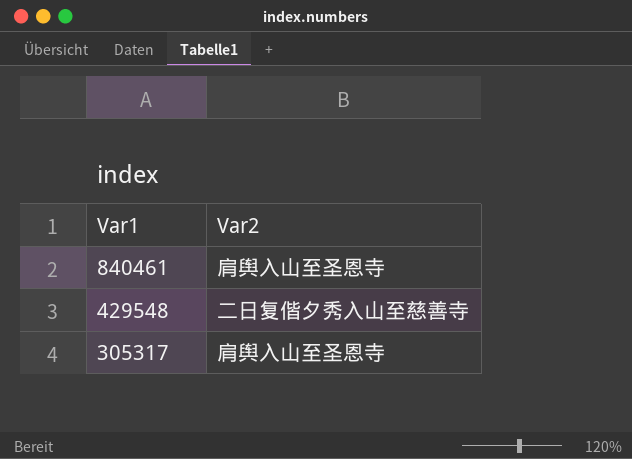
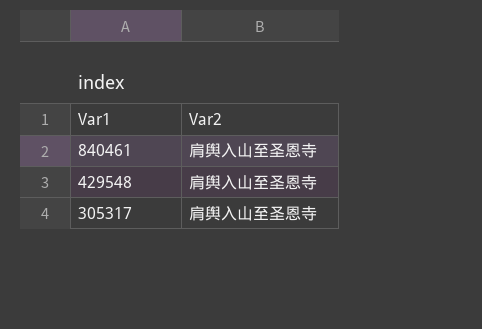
429548 | Var2: 二日复偕夕秀入山至慈善寺 -> 肩舆入山至圣恩寺

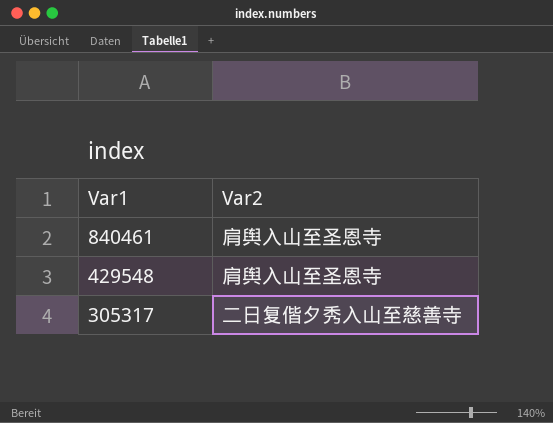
305317 | Var2: 肩舆入山至圣恩寺 -> 二日复偕夕秀入山至慈善寺

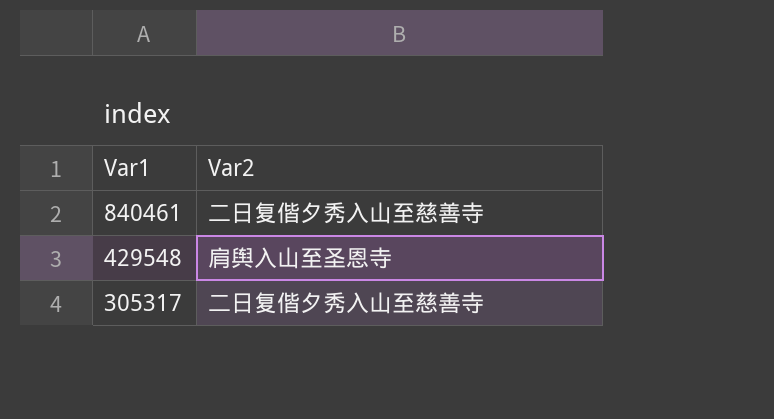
840461 | Var2: 肩舆入山至圣恩寺 -> 二日复偕夕秀入山至慈善寺

